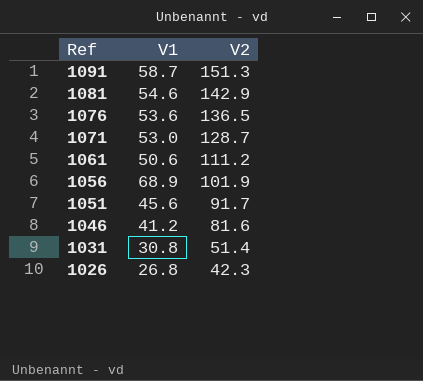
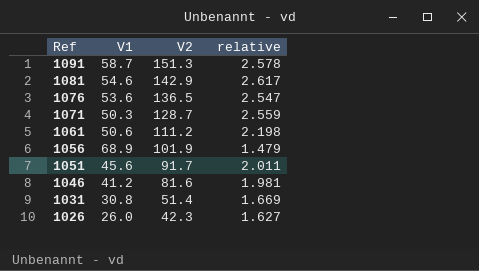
column relative | formula: none -> [V2] / [V1]
1071 | V1: 53.0 -> 50.3
1026 | V1: 26.8 -> 26.0

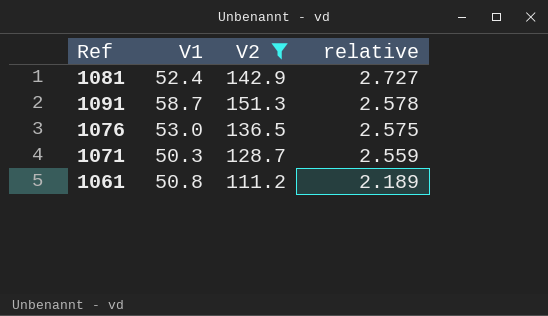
filter: none -> V2 >= 111.2
row order: Ref descending -> relative descending
1081 | V1: 54.6 -> 52.4
1081 | relative: 2.617 -> 2.727
1076 | V1: 53.6 -> 53.0
1076 | relative: 2.547 -> 2.575
1061 | V1: 50.6 -> 50.8
1061 | relative: 2.198 -> 2.189

